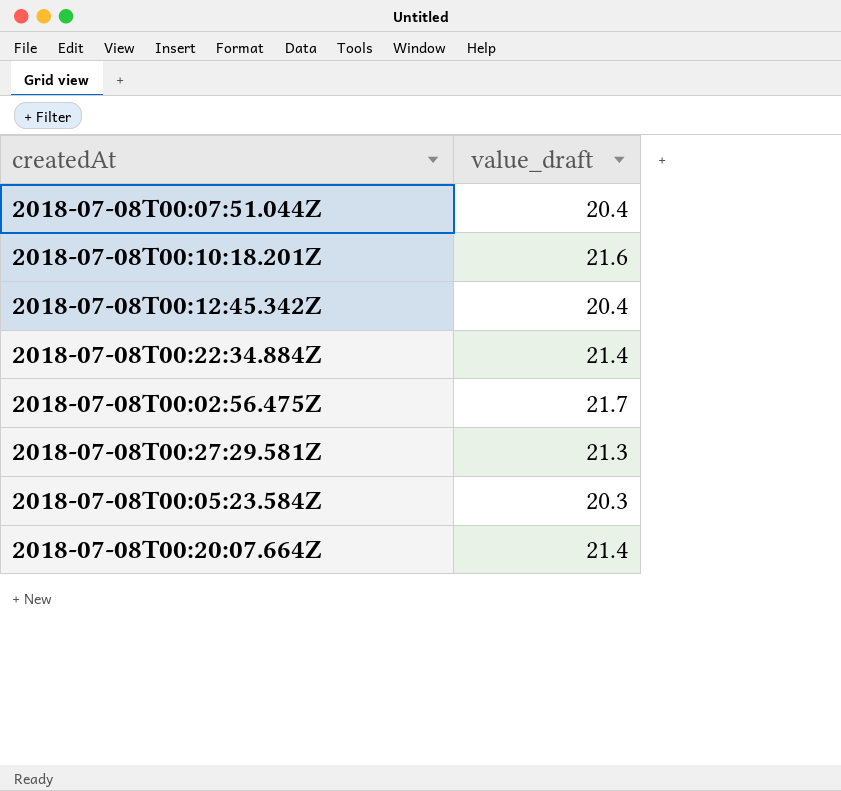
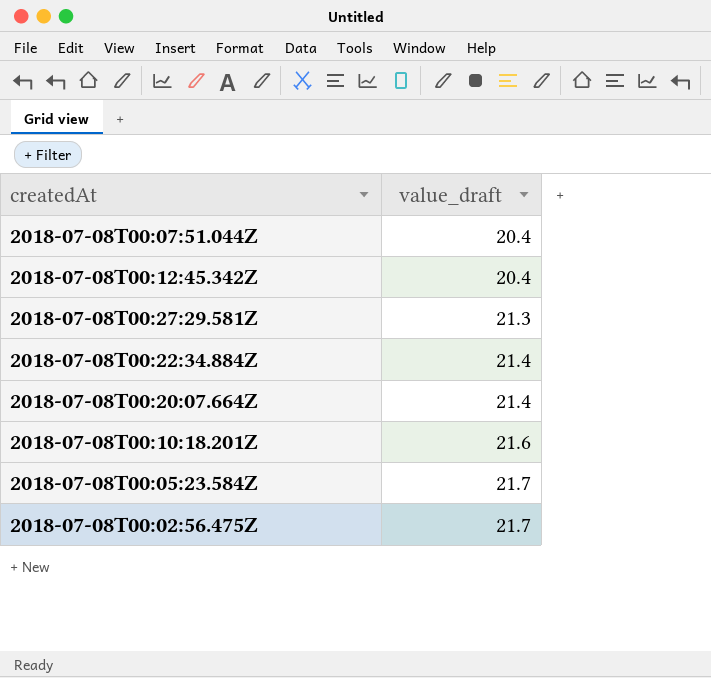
row order: none -> value_draft ascending
2018-07-08T00:05:23.584Z | value_draft: 20.3 -> 21.7

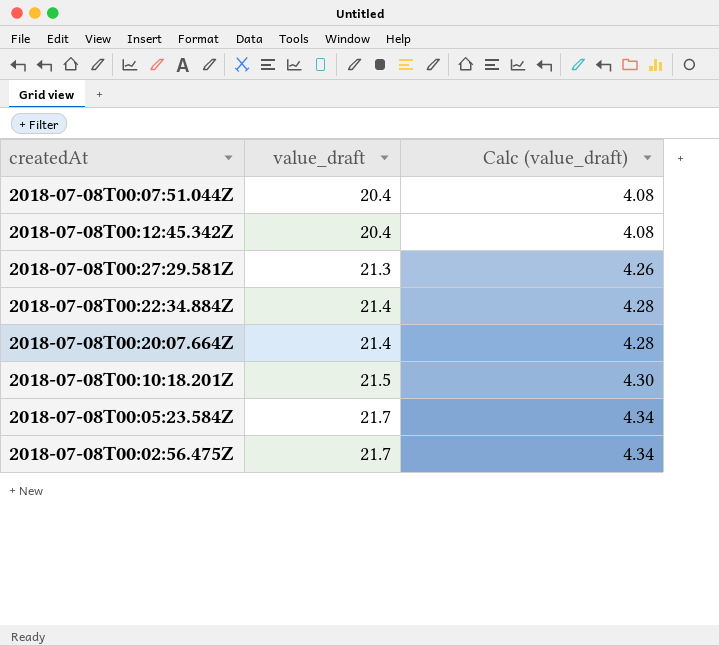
column Calc (value_draft) | formula: none -> [value_draft] * 0.2
2018-07-08T00:10:18.201Z | value_draft: 21.6 -> 21.5

